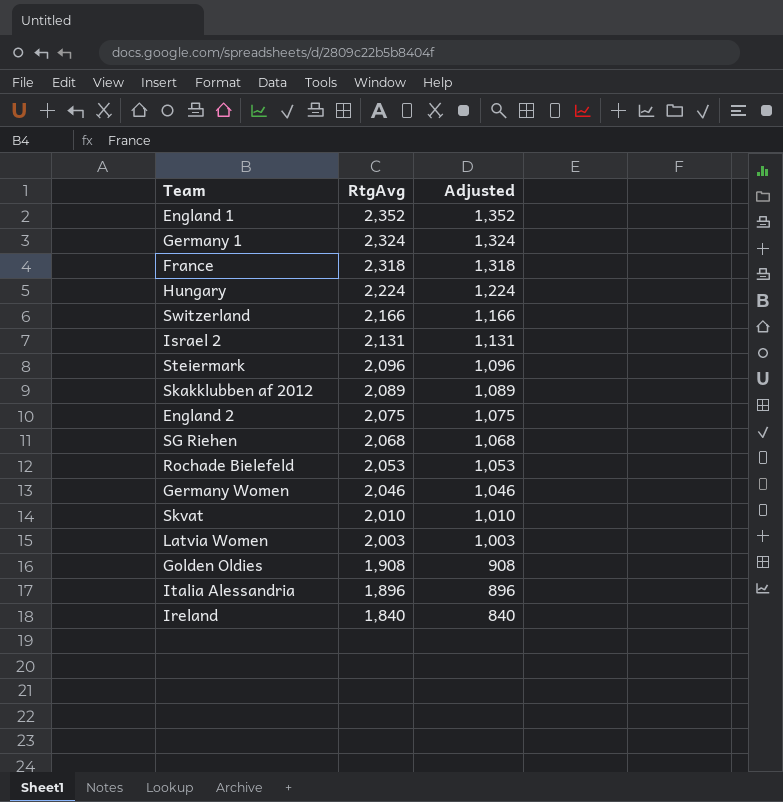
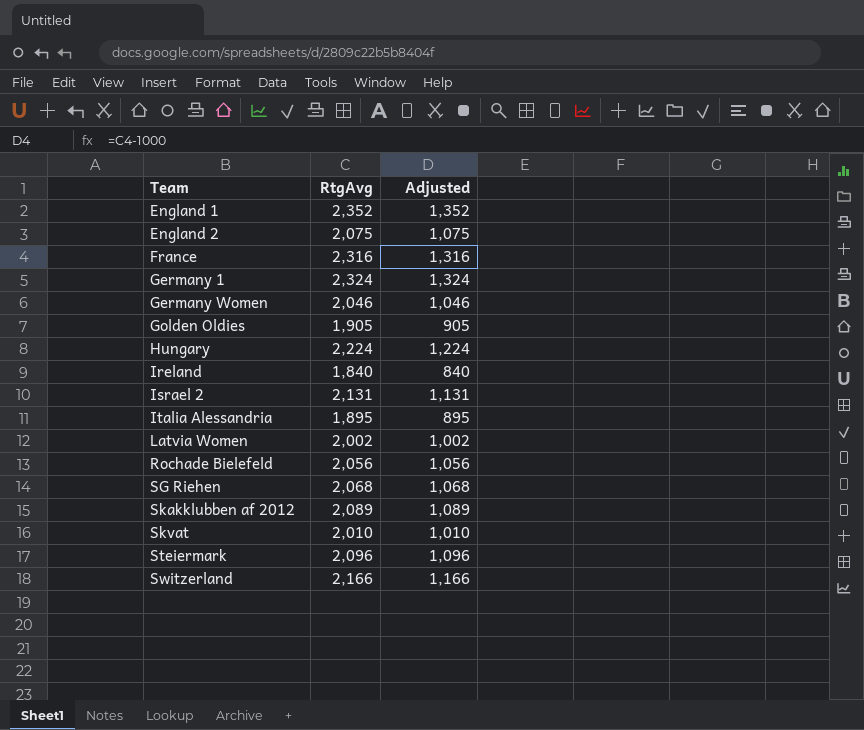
row order: RtgAvg descending -> Team ascending
France | RtgAvg: 2,318 -> 2,316
France | Adjusted: 1,318 -> 1,316
Golden Oldies | RtgAvg: 1,908 -> 1,905
Golden Oldies | Adjusted: 908 -> 905
Italia Alessandria | RtgAvg: 1,896 -> 1,895
Italia Alessandria | Adjusted: 896 -> 895
Latvia Women | RtgAvg: 2,003 -> 2,002
Latvia Women | Adjusted: 1,003 -> 1,002
Rochade Bielefeld | RtgAvg: 2,053 -> 2,056
Rochade Bielefeld | Adjusted: 1,053 -> 1,056

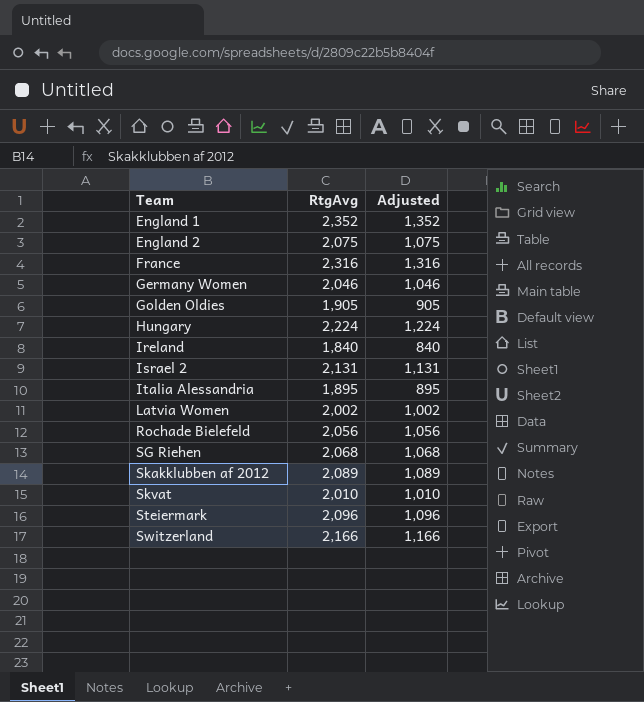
row Germany 1: 2,324 | 1,324 -> none

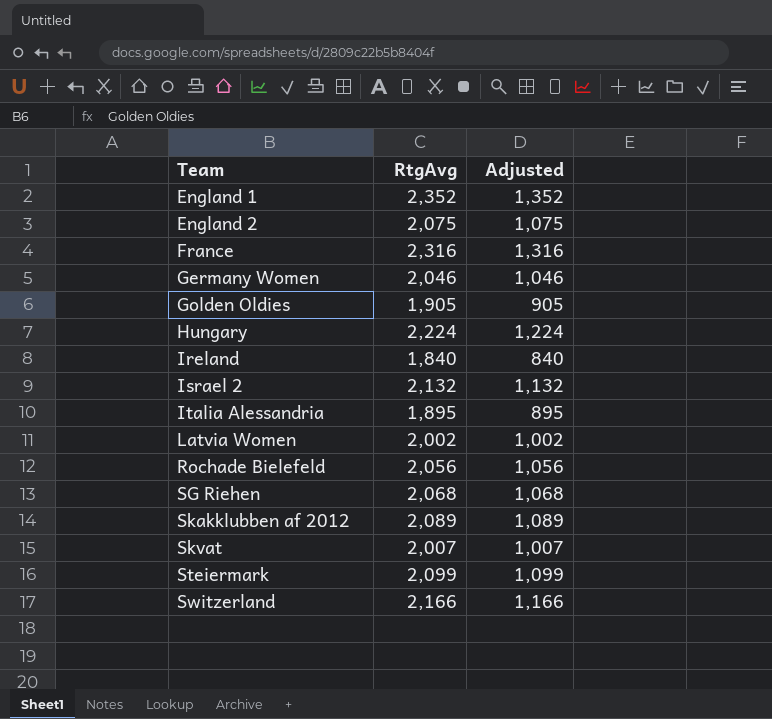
Israel 2 | RtgAvg: 2,131 -> 2,132
Israel 2 | Adjusted: 1,131 -> 1,132
Skvat | RtgAvg: 2,010 -> 2,007
Skvat | Adjusted: 1,010 -> 1,007
Steiermark | RtgAvg: 2,096 -> 2,099
Steiermark | Adjusted: 1,096 -> 1,099

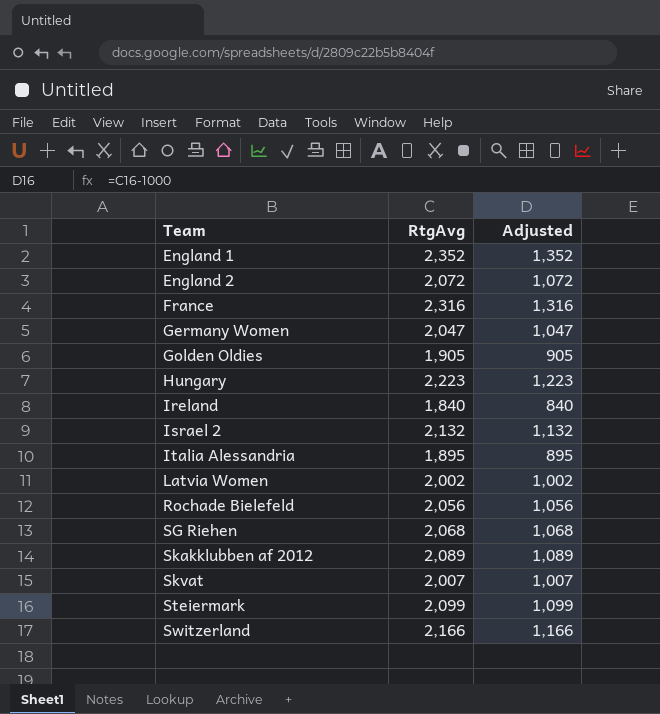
England 2 | RtgAvg: 2,075 -> 2,072
England 2 | Adjusted: 1,075 -> 1,072
Germany Women | RtgAvg: 2,046 -> 2,047
Germany Women | Adjusted: 1,046 -> 1,047
Hungary | RtgAvg: 2,224 -> 2,223
Hungary | Adjusted: 1,224 -> 1,223

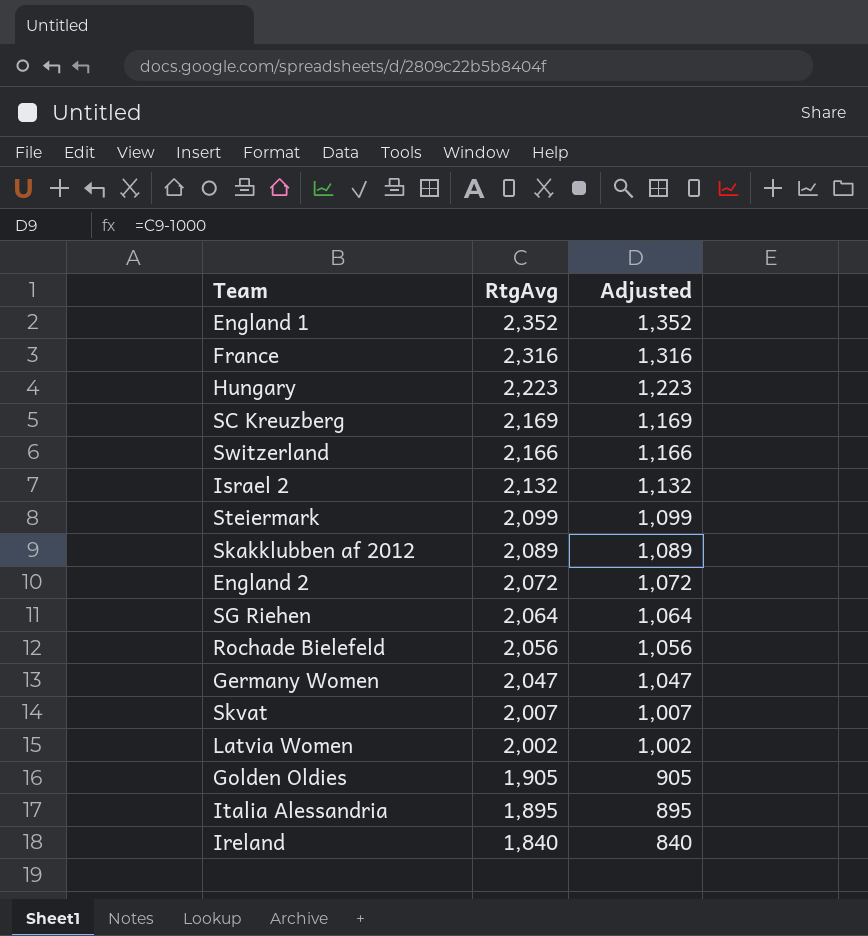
row order: Team ascending -> RtgAvg descending
row SC Kreuzberg: none -> 2,169 | 1,169
SG Riehen | RtgAvg: 2,068 -> 2,064
SG Riehen | Adjusted: 1,068 -> 1,064

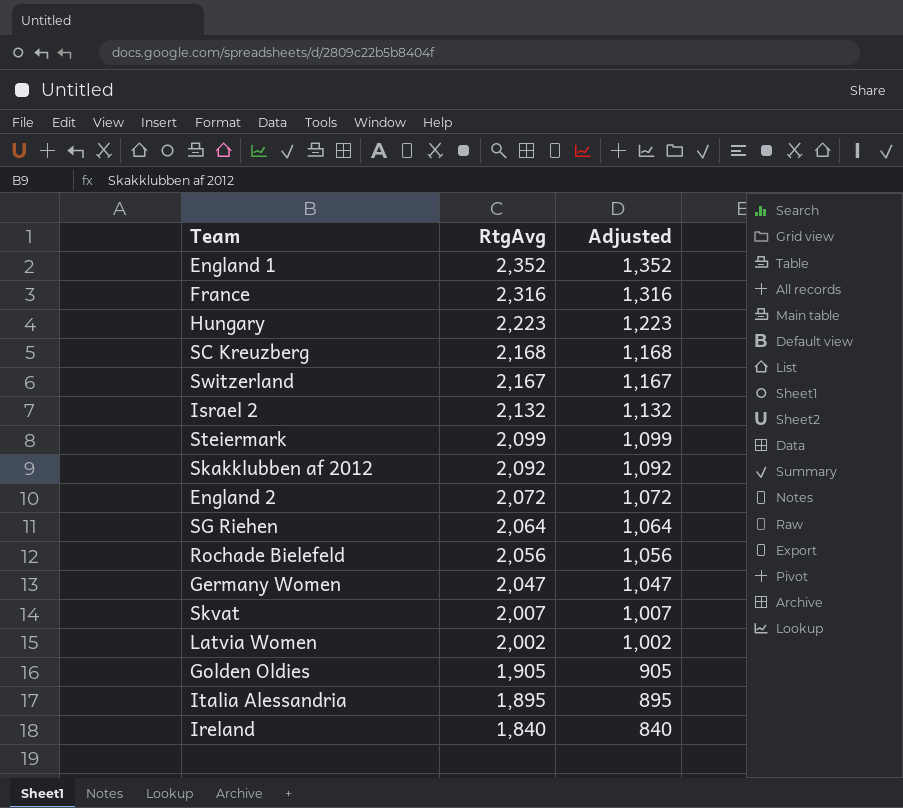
SC Kreuzberg | RtgAvg: 2,169 -> 2,168
SC Kreuzberg | Adjusted: 1,169 -> 1,168
Switzerland | RtgAvg: 2,166 -> 2,167
Switzerland | Adjusted: 1,166 -> 1,167
Skakklubben af 2012 | RtgAvg: 2,089 -> 2,092
Skakklubben af 2012 | Adjusted: 1,089 -> 1,092

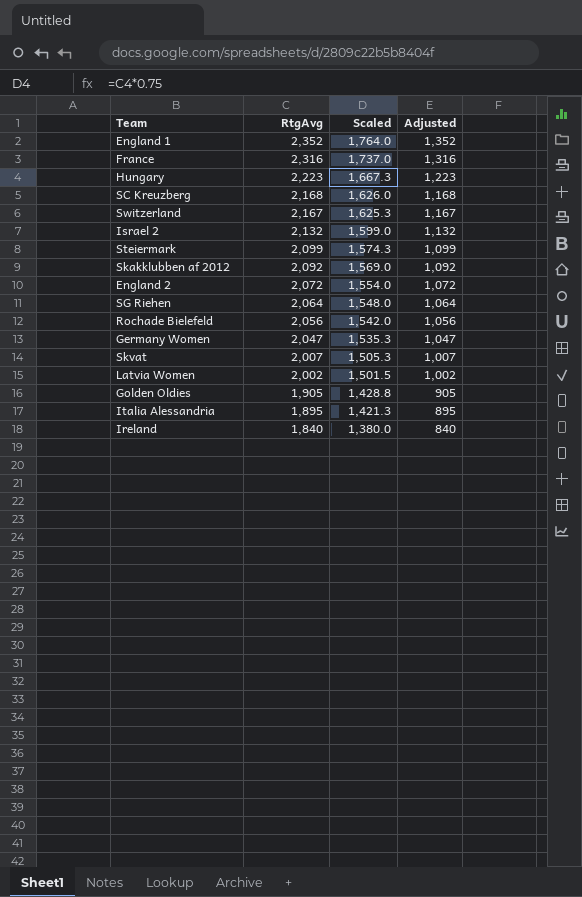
column Scaled | formula: none -> [RtgAvg] * 0.75

